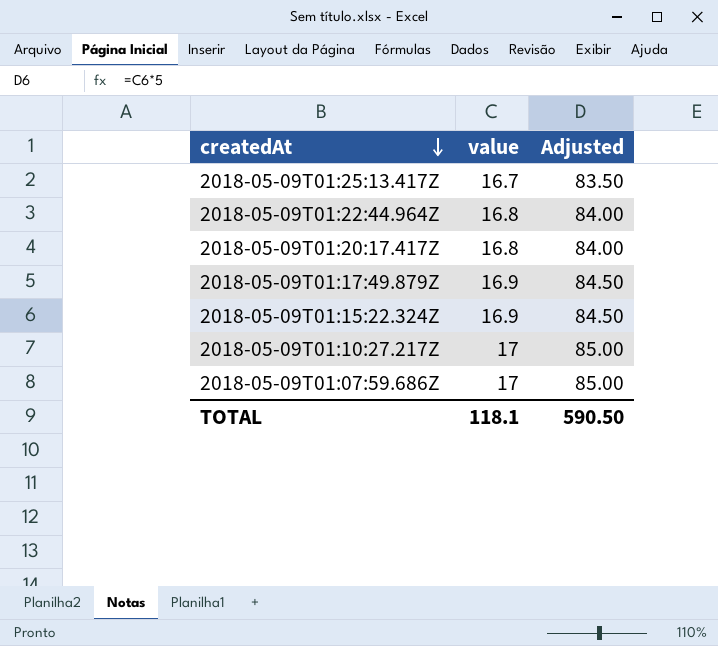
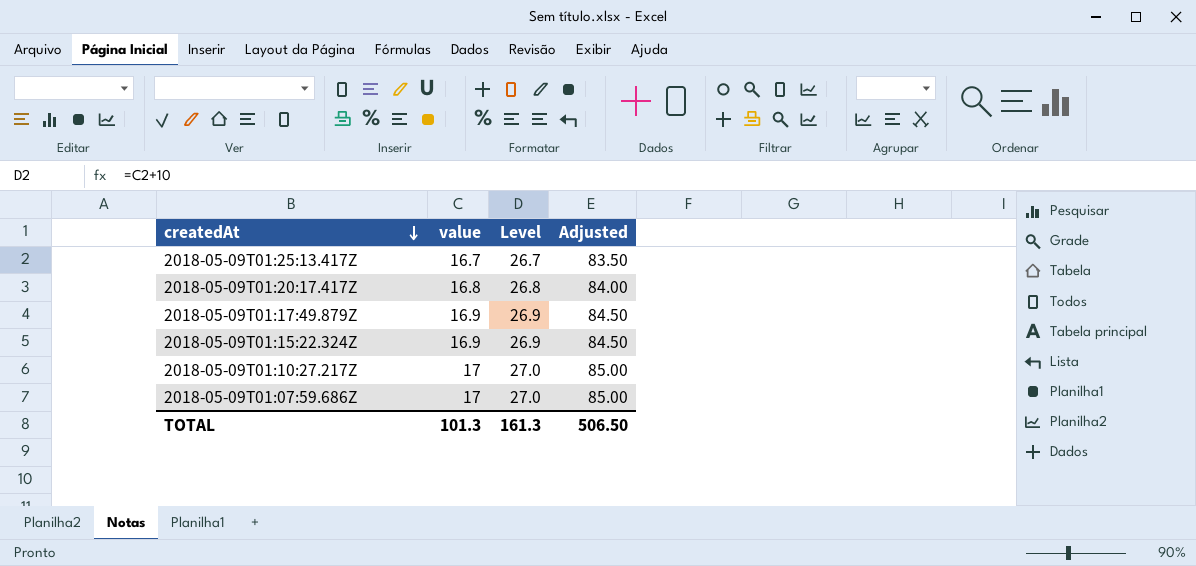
column Level | formula: none -> [value] + 10
row 2018-05-09T01:22:44.964Z: 16.8 | 84.00 -> none
TOTAL | value: 118.1 -> 101.3
TOTAL | Adjusted: 590.50 -> 506.50

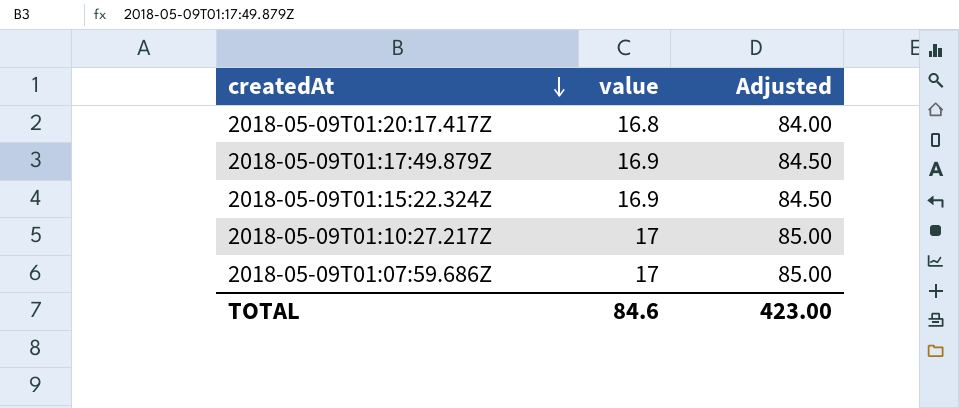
column Level | formula: [value] + 10 -> none
row 2018-05-09T01:25:13.417Z: 16.7 | 26.7 | 83.50 -> none
TOTAL | value: 101.3 -> 84.6
TOTAL | Adjusted: 506.50 -> 423.00

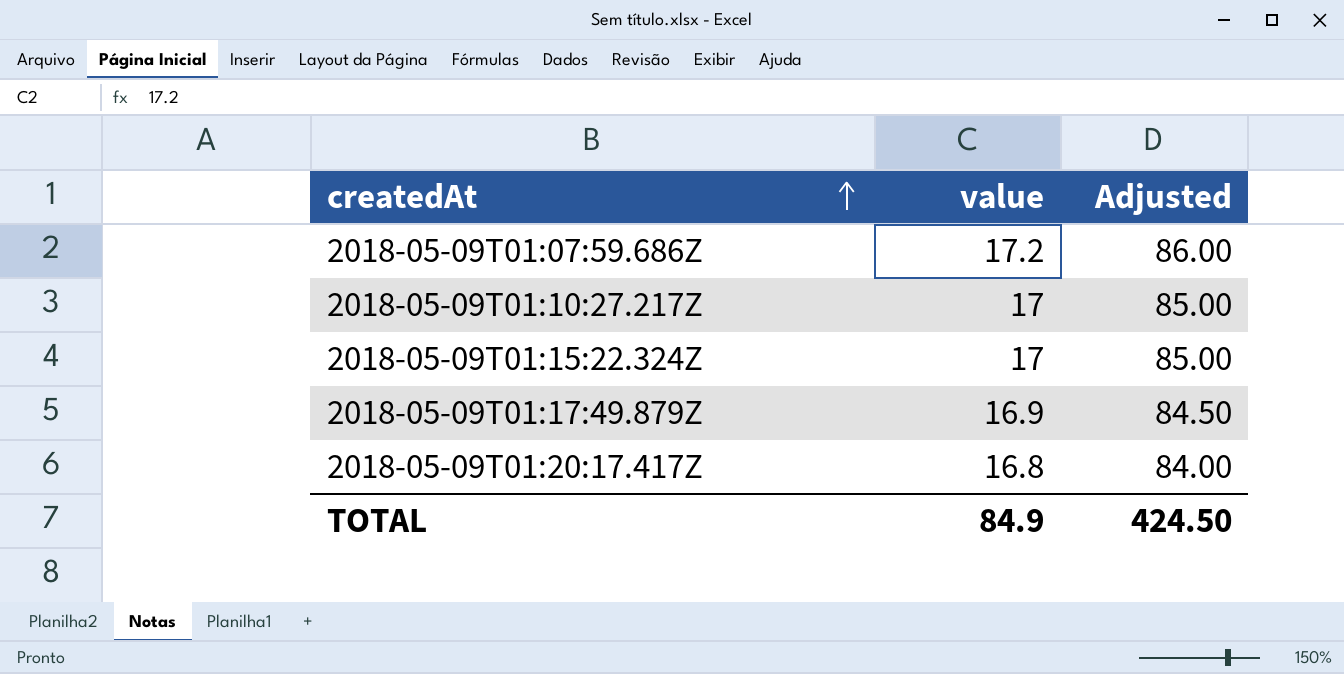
row order: createdAt descending -> createdAt ascending
2018-05-09T01:07:59.686Z | value: 17 -> 17.2
2018-05-09T01:07:59.686Z | Adjusted: 85.00 -> 86.00
2018-05-09T01:15:22.324Z | value: 16.9 -> 17
2018-05-09T01:15:22.324Z | Adjusted: 84.50 -> 85.00
TOTAL | value: 84.6 -> 84.9
TOTAL | Adjusted: 423.00 -> 424.50

